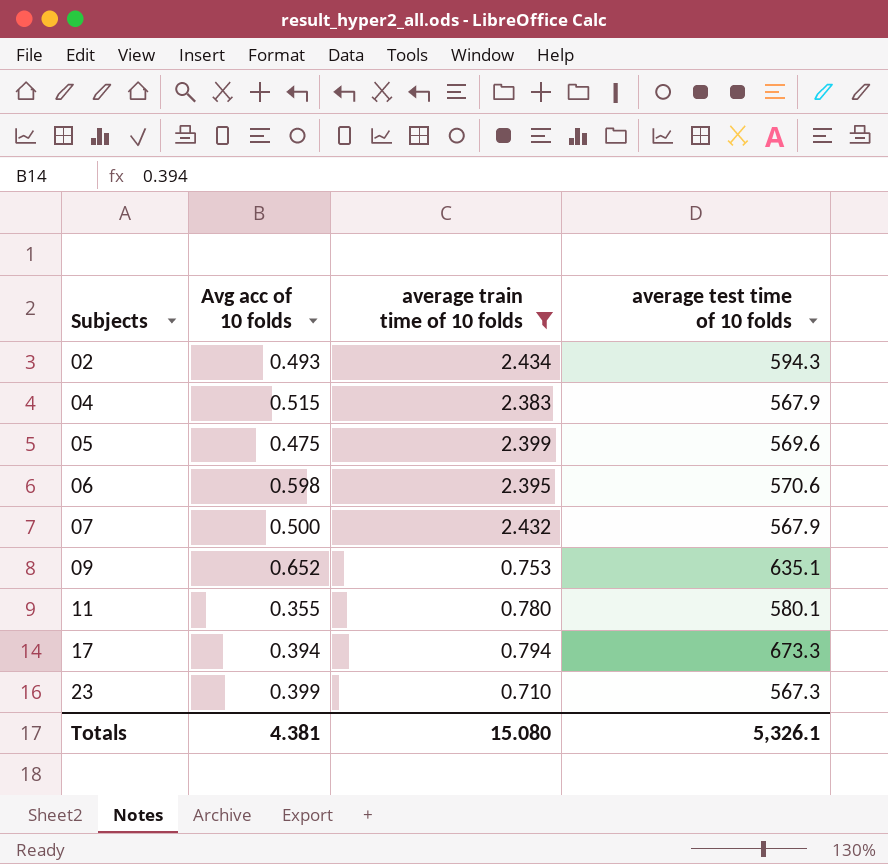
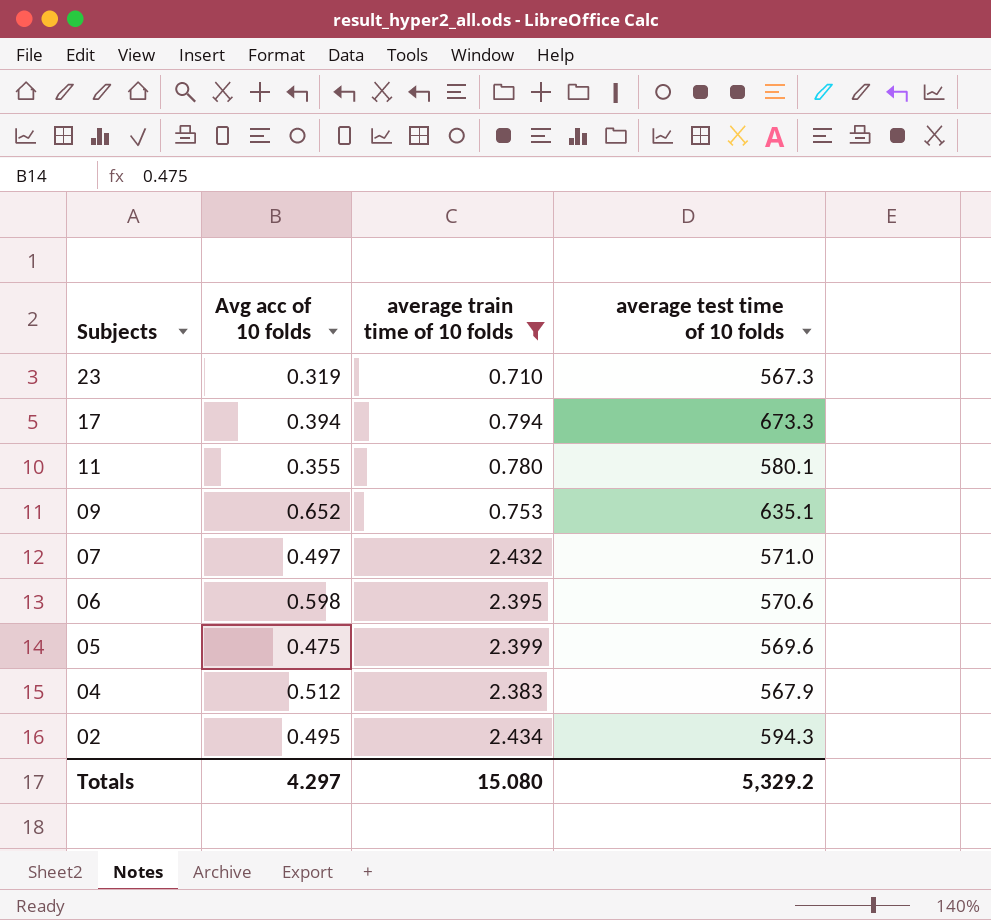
row order: Subjects ascending -> Subjects descending
23 | Avg acc of 10 folds: 0.399 -> 0.319
07 | Avg acc of 10 folds: 0.500 -> 0.497
07 | average test time of 10 folds: 567.9 -> 571.0
04 | Avg acc of 10 folds: 0.515 -> 0.512
02 | Avg acc of 10 folds: 0.493 -> 0.495
Totals | Avg acc of 10 folds: 4.381 -> 4.297
Totals | average test time of 10 folds: 5,326.1 -> 5,329.2

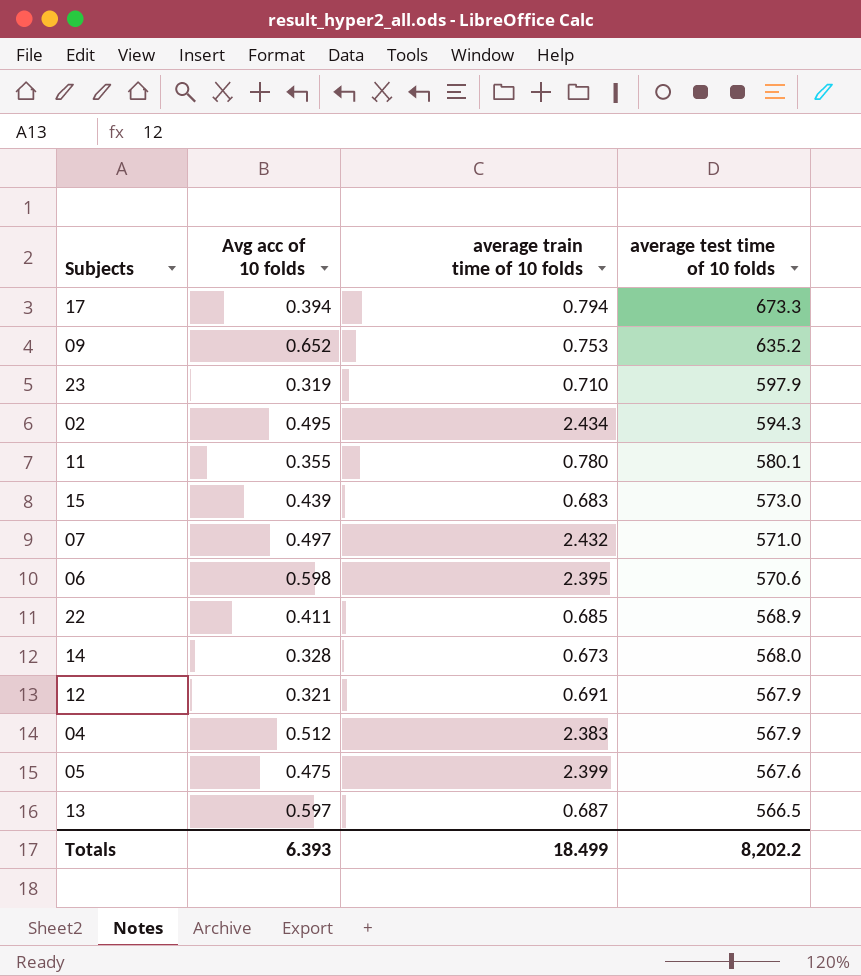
filter: average train time of 10 folds >= 0.710 -> none
row order: Subjects descending -> average test time of 10 folds descending
09 | average test time of 10 folds: 635.1 -> 635.2
23 | average test time of 10 folds: 567.3 -> 597.9
05 | average test time of 10 folds: 569.6 -> 567.6
Totals | Avg acc of 10 folds: 4.297 -> 6.393
Totals | average train time of 10 folds: 15.080 -> 18.499
Totals | average test time of 10 folds: 5,329.2 -> 8,202.2

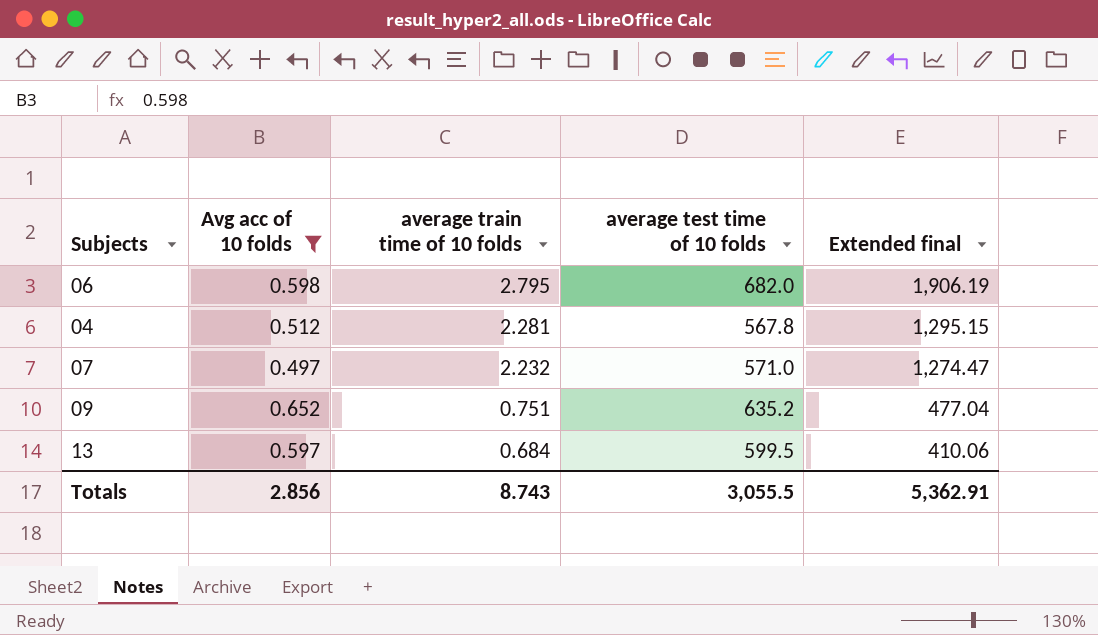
filter: none -> Avg acc of 10 folds >= 0.497
row order: average test time of 10 folds descending -> average train time of 10 folds descending
column Extended final | formula: none -> [average train time of 10 folds] * [average test time of 10 folds]
06 | average train time of 10 folds: 2.395 -> 2.795
06 | average test time of 10 folds: 570.6 -> 682.0
04 | average train time of 10 folds: 2.383 -> 2.281
04 | average test time of 10 folds: 567.9 -> 567.8
07 | average train time of 10 folds: 2.432 -> 2.232
09 | average train time of 10 folds: 0.753 -> 0.751
13 | average train time of 10 folds: 0.687 -> 0.684
13 | average test time of 10 folds: 566.5 -> 599.5
Totals | Avg acc of 10 folds: 6.393 -> 2.856
Totals | average train time of 10 folds: 18.499 -> 8.743
Totals | average test time of 10 folds: 8,202.2 -> 3,055.5

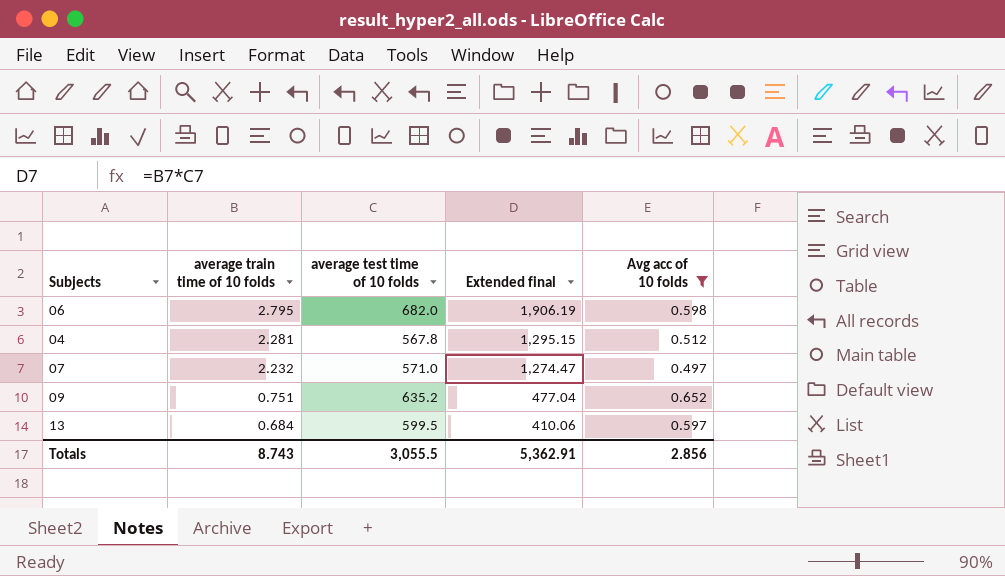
column Avg acc of 10 folds | position: 2 -> 5

